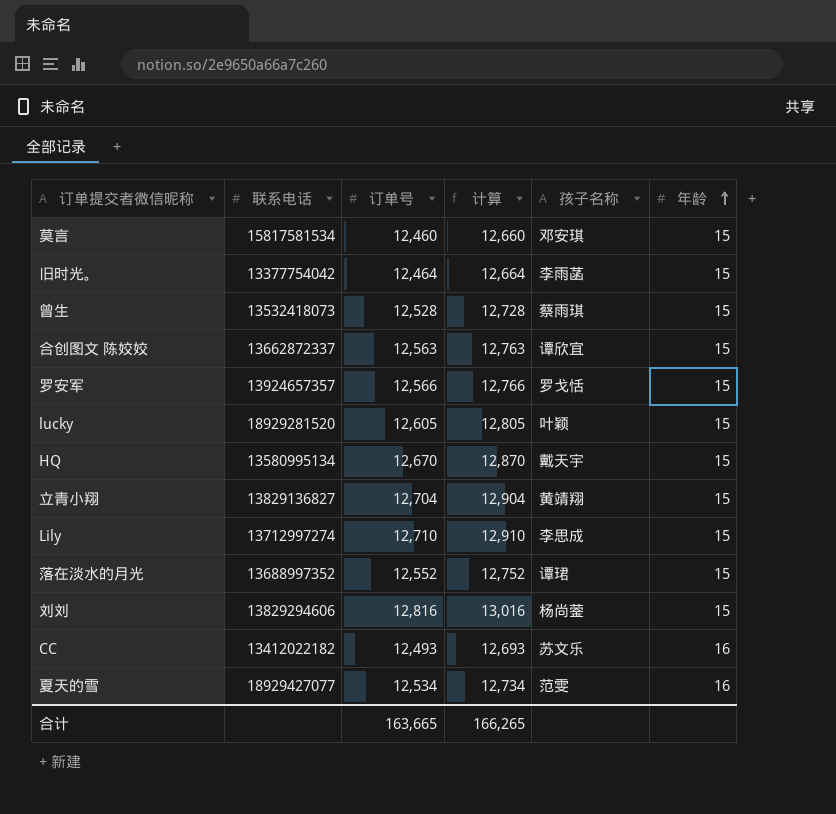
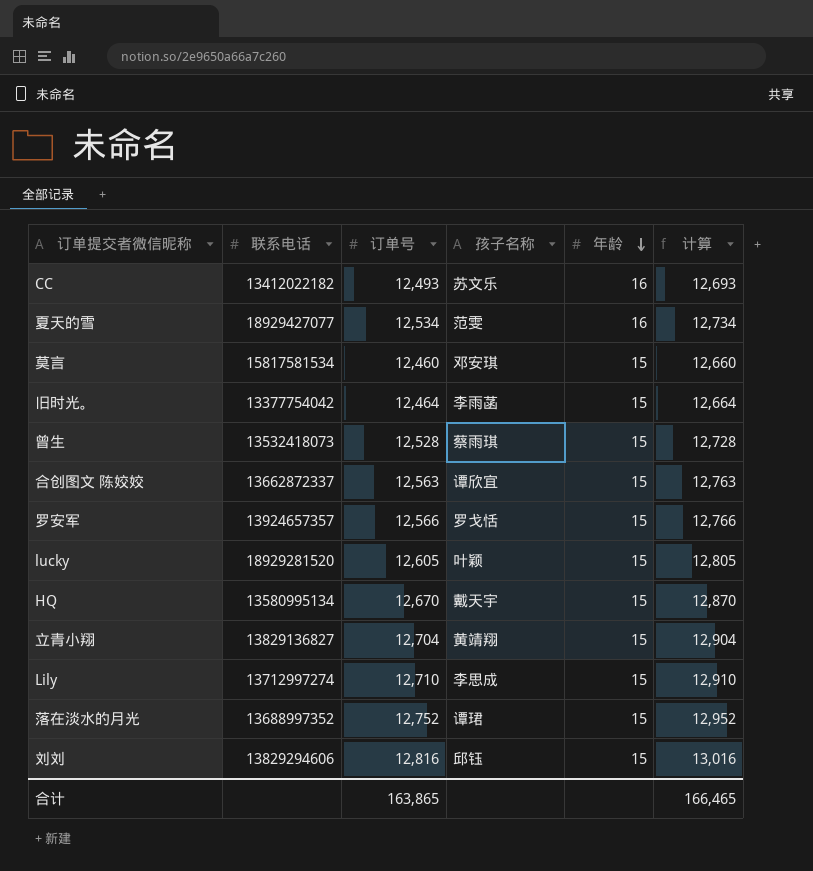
row order: 年龄 ascending -> 年龄 descending
column 计算 | position: 4 -> 6
落在淡水的月光 | 订单号: 12,552 -> 12,752
落在淡水的月光 | 计算: 12,752 -> 12,952
刘刘 | 孩子名称: 杨尚蓥 -> 邱钰
合计 | 订单号: 163,665 -> 163,865
合计 | 计算: 166,265 -> 166,465

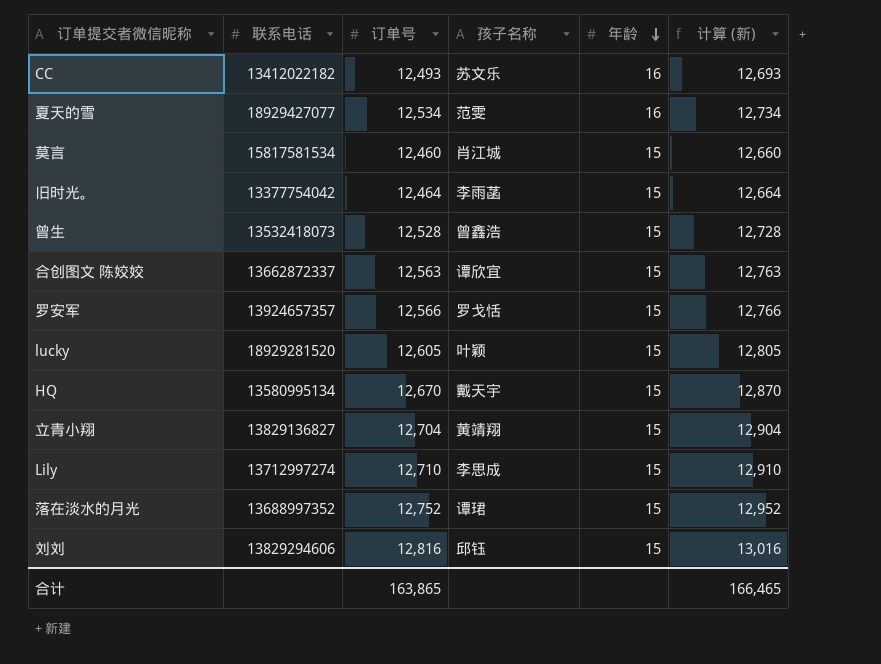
column name: 计算 -> 计算 (新)
莫言 | 孩子名称: 邓安琪 -> 肖江城
曾生 | 孩子名称: 蔡雨琪 -> 曾鑫浩

